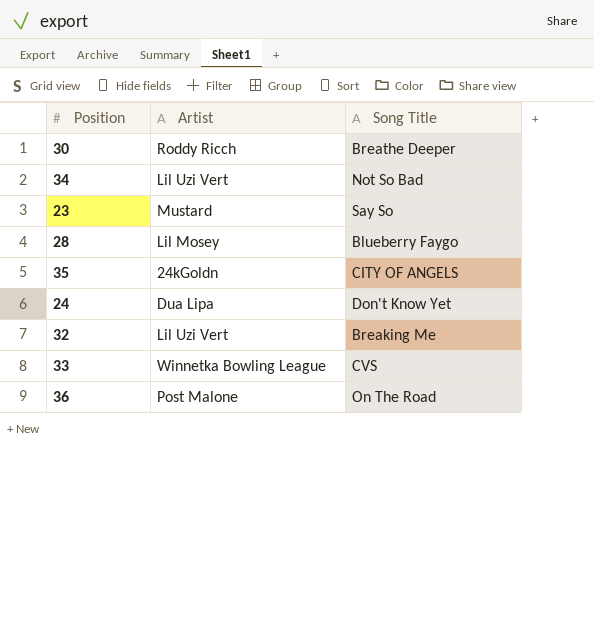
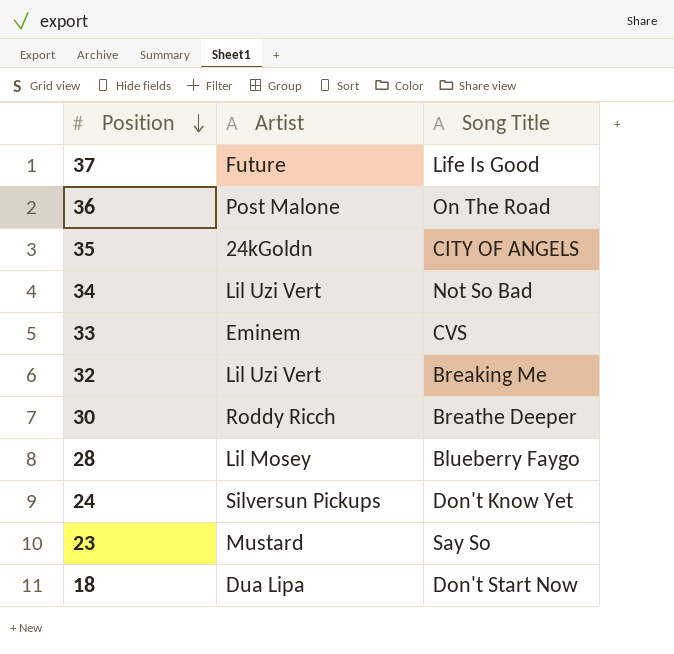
row order: none -> Position descending
row 37: none -> Future | Life Is Good
33 | Artist: Winnetka Bowling League -> Eminem
24 | Artist: Dua Lipa -> Silversun Pickups
row 18: none -> Dua Lipa | Don't Start Now

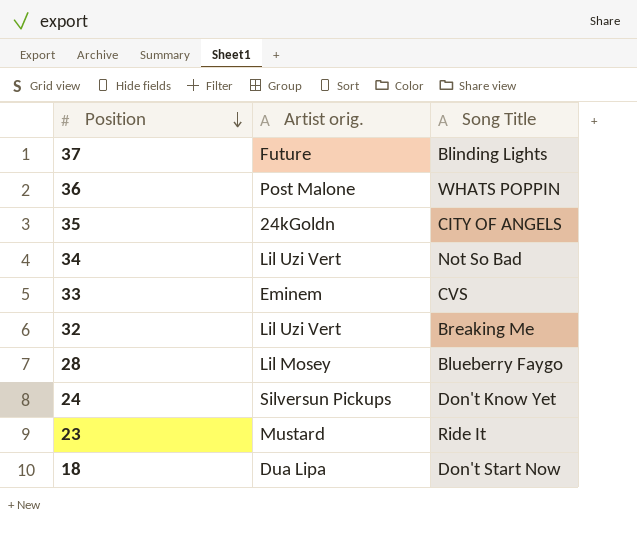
column name: Artist -> Artist orig.
row 30: Roddy Ricch | Breathe Deeper -> none
37 | Song Title: Life Is Good -> Blinding Lights
36 | Song Title: On The Road -> WHATS POPPIN
23 | Song Title: Say So -> Ride It

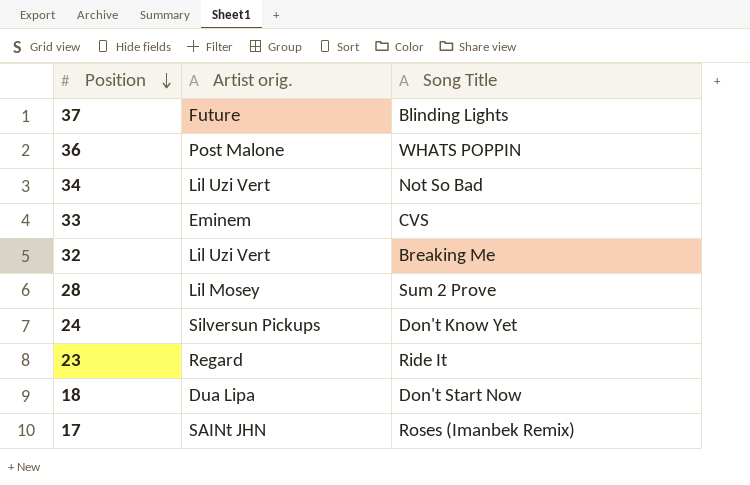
row 35: 24kGoldn | CITY OF ANGELS -> none
28 | Song Title: Blueberry Faygo -> Sum 2 Prove
23 | Artist orig.: Mustard -> Regard
row 17: none -> SAINt JHN | Roses (Imanbek Remix)

